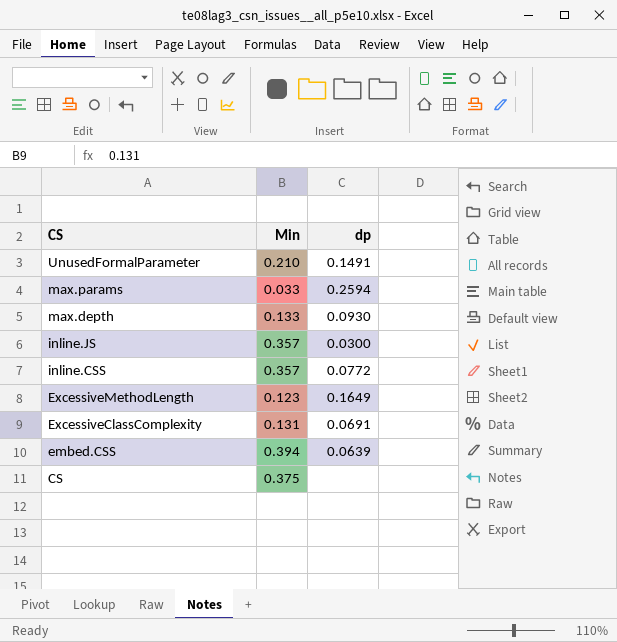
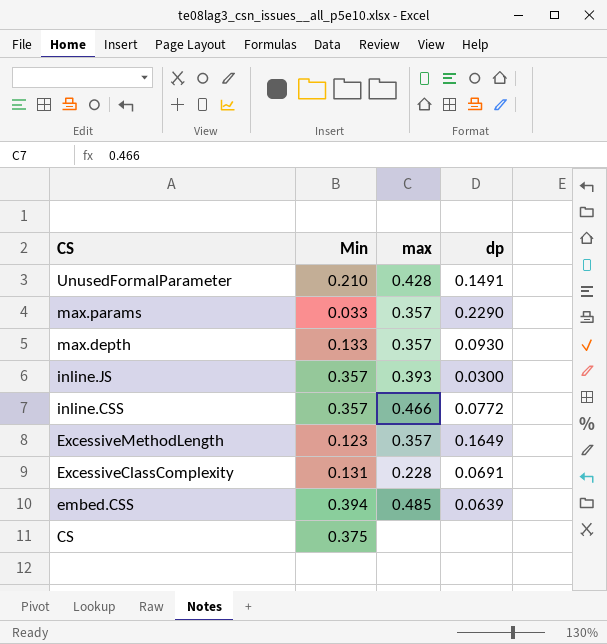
column max | position: none -> 3
max.params | dp: 0.2594 -> 0.2290

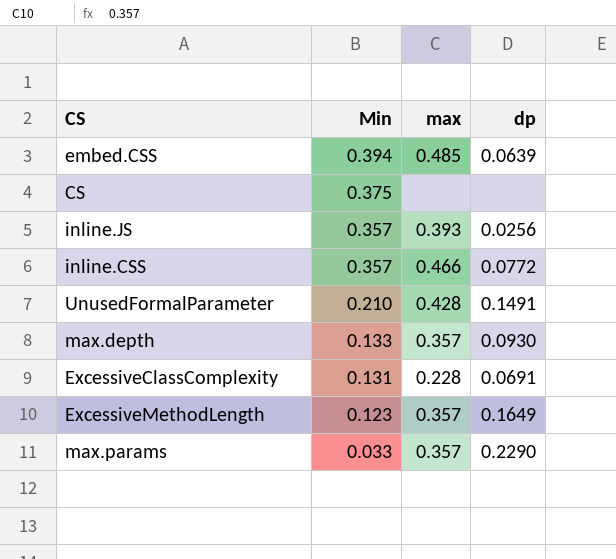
row order: CS descending -> Min descending
inline.JS | dp: 0.0300 -> 0.0256

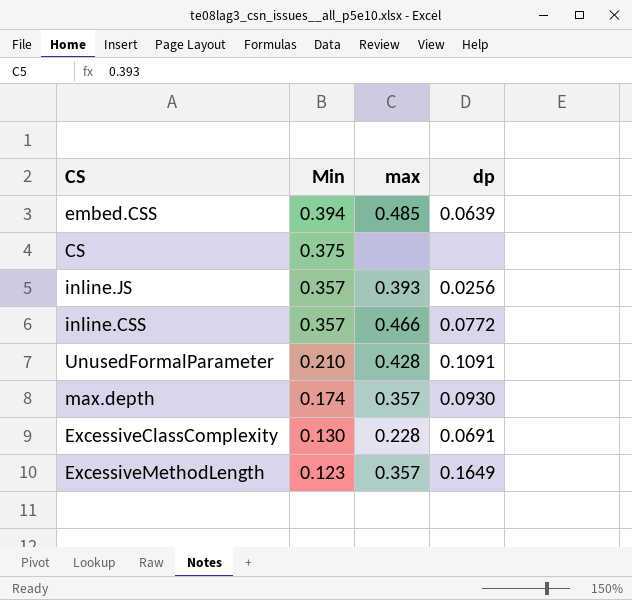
row max.params: 0.033 | 0.357 | 0.2290 -> none
UnusedFormalParameter | dp: 0.1491 -> 0.1091
max.depth | Min: 0.133 -> 0.174
ExcessiveClassComplexity | Min: 0.131 -> 0.130

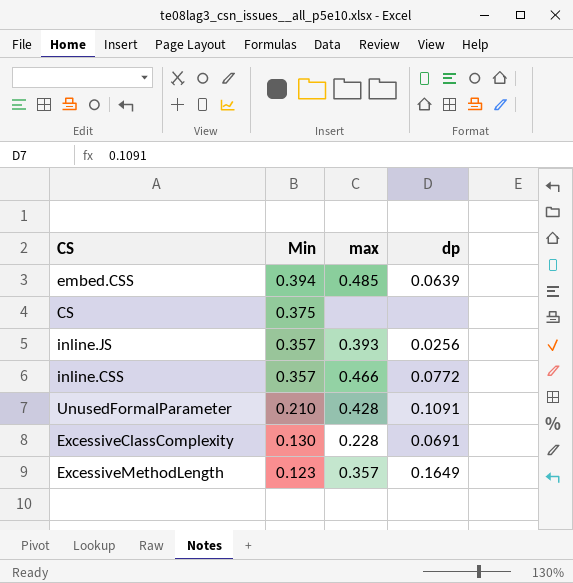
row max.depth: 0.174 | 0.357 | 0.0930 -> none

